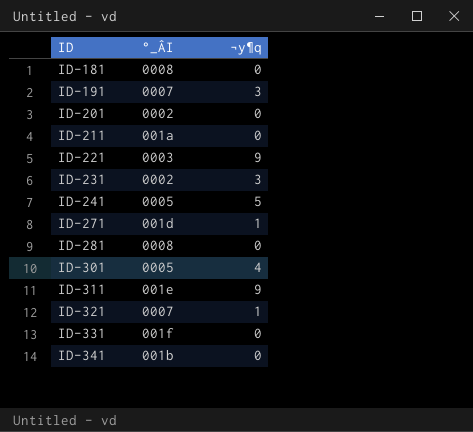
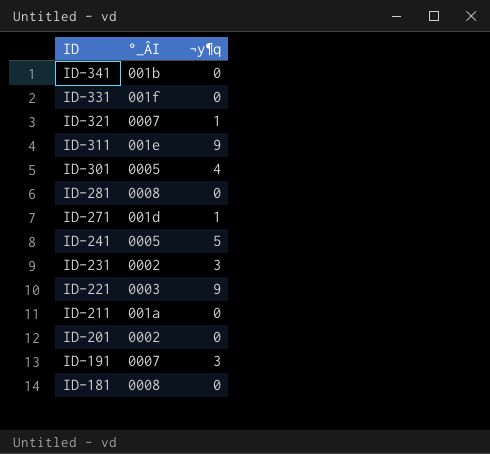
row order: ID ascending -> ID descending

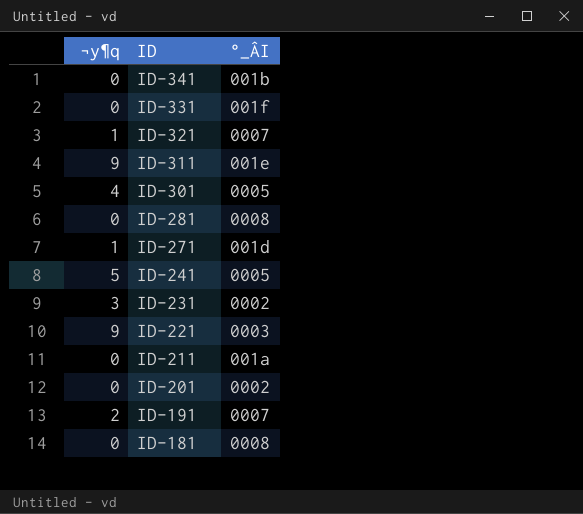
column ¬y¶q | position: 3 -> 1
ID-191 | ¬y¶q: 3 -> 2

